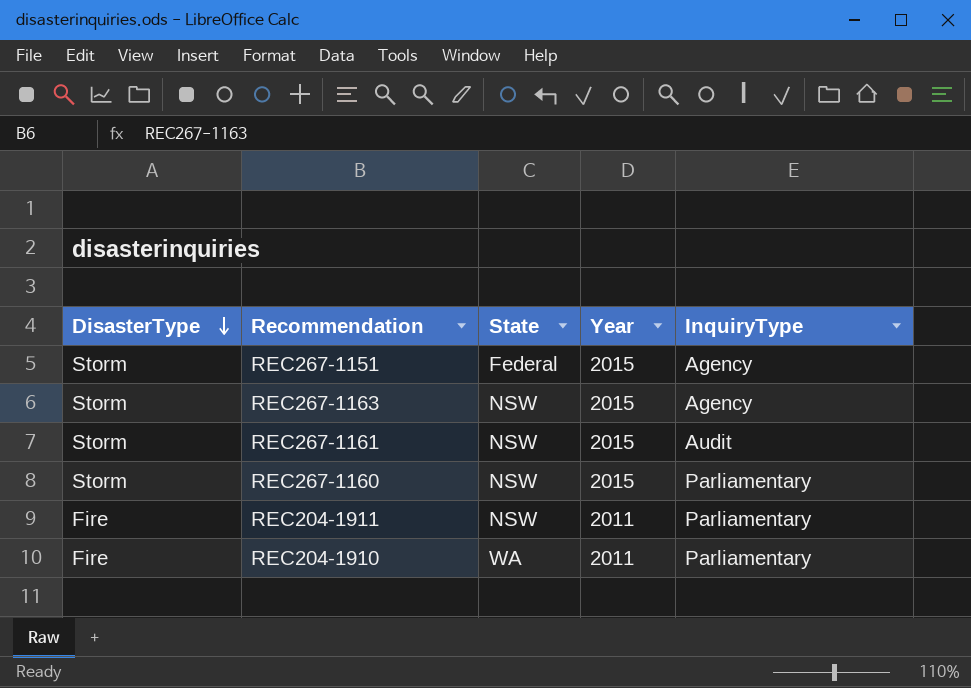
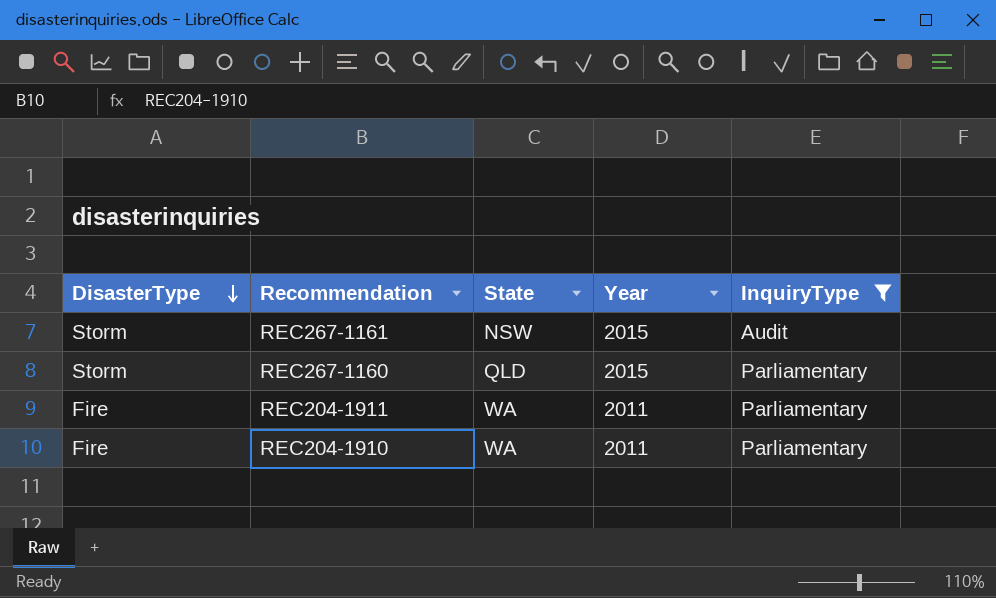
filter: none -> InquiryType != Agency
REC267-1160 | State: NSW -> QLD
REC204-1911 | State: NSW -> WA

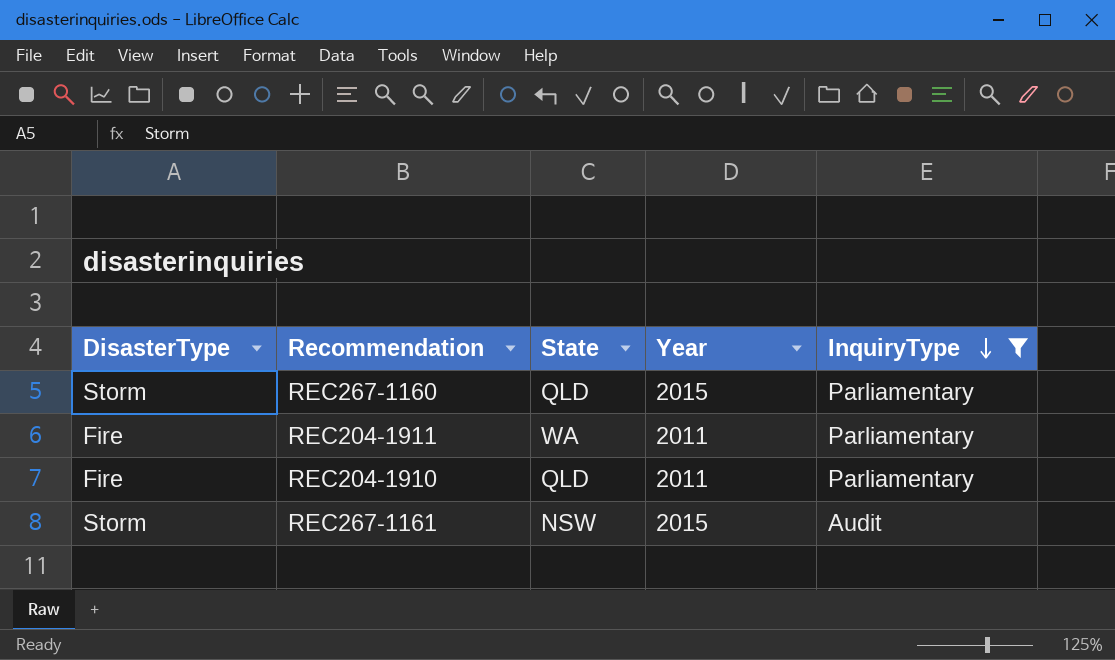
row order: DisasterType descending -> InquiryType descending
REC204-1910 | State: WA -> QLD

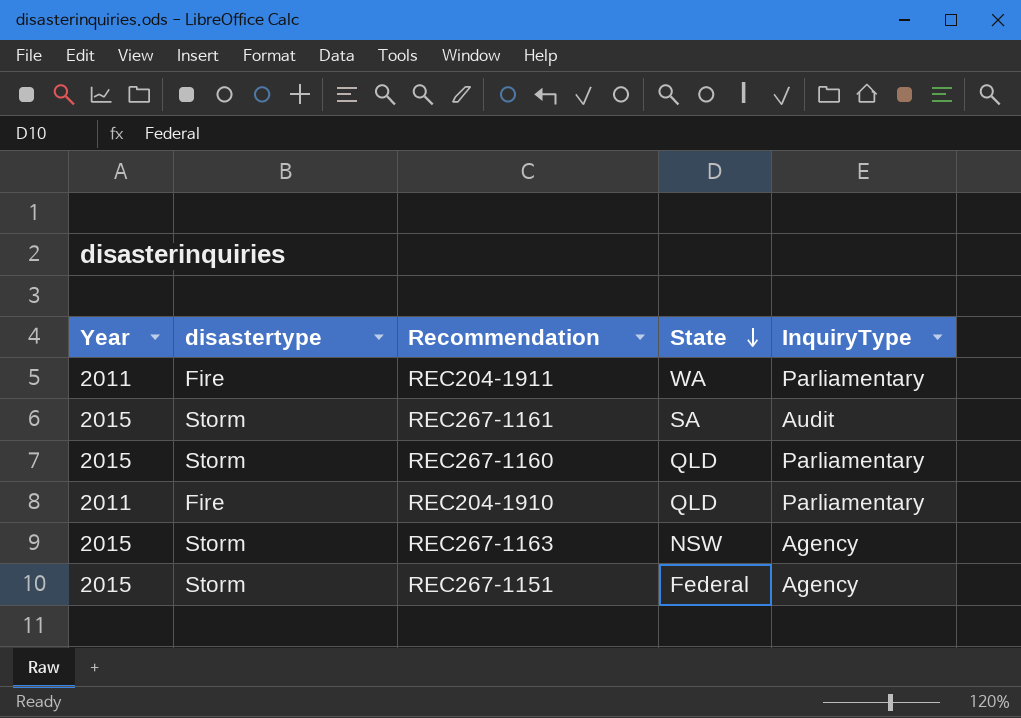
filter: InquiryType != Agency -> none
row order: InquiryType descending -> State descending
column Year | position: 4 -> 1
column name: DisasterType -> disastertype
REC267-1161 | State: NSW -> SA

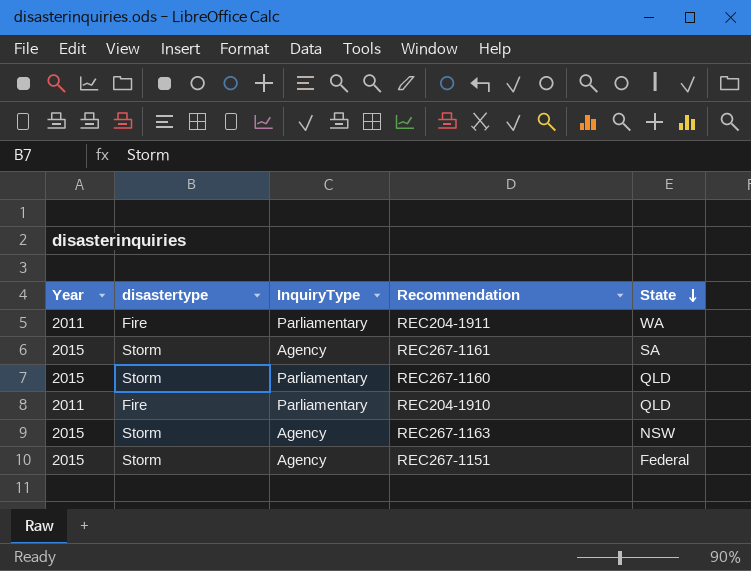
column InquiryType | position: 5 -> 3
REC267-1161 | InquiryType: Audit -> Agency

